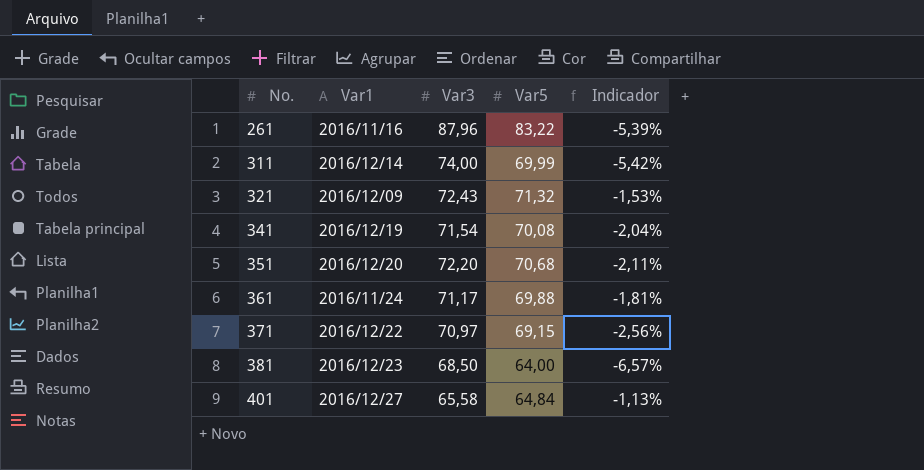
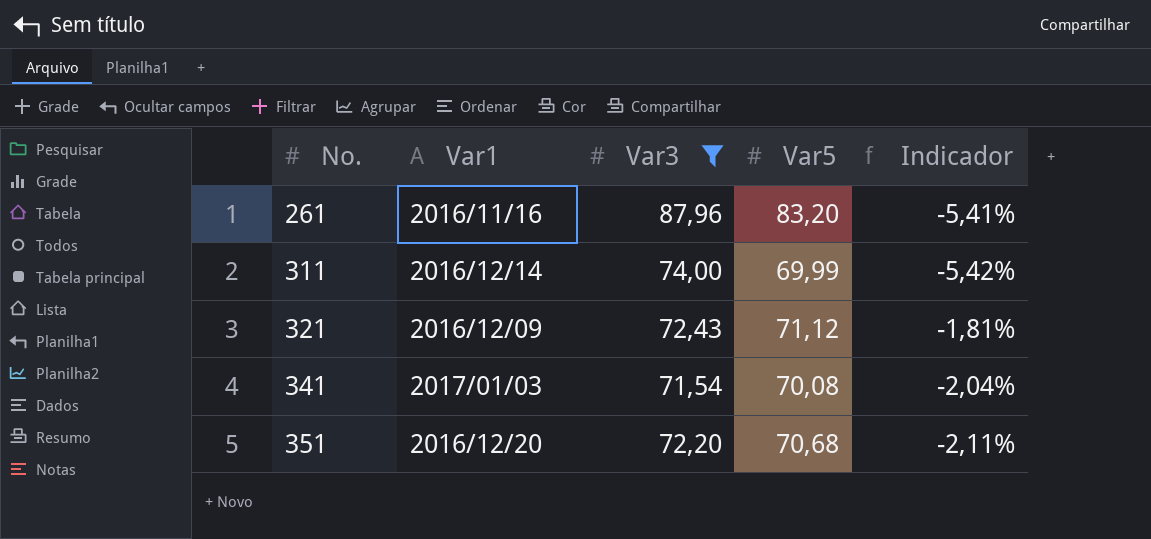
filter: none -> Var3 >= 71,54
261 | Var5: 83,22 -> 83,20
261 | Indicador: -5,39% -> -5,41%
321 | Var5: 71,32 -> 71,12
321 | Indicador: -1,53% -> -1,81%
341 | Var1: 2016/12/19 -> 2017/01/03

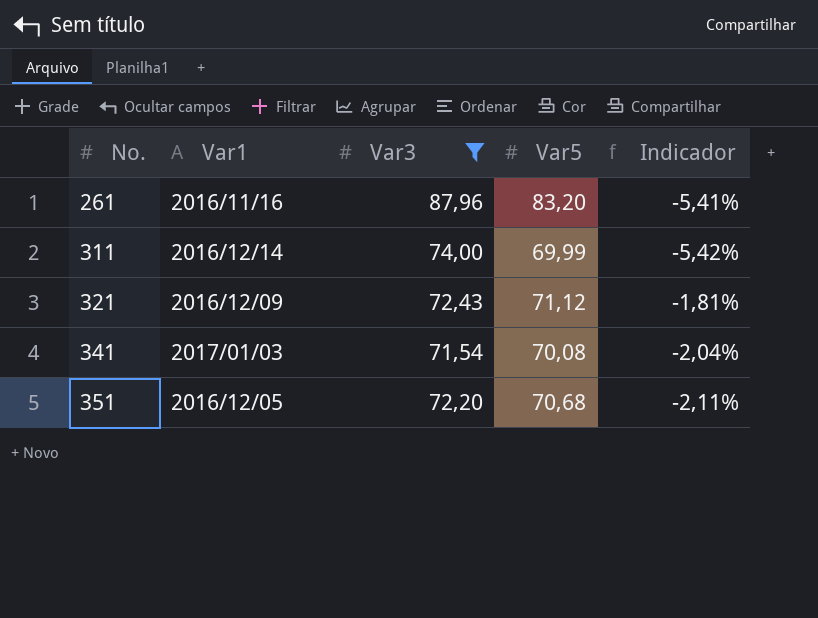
351 | Var1: 2016/12/20 -> 2016/12/05

